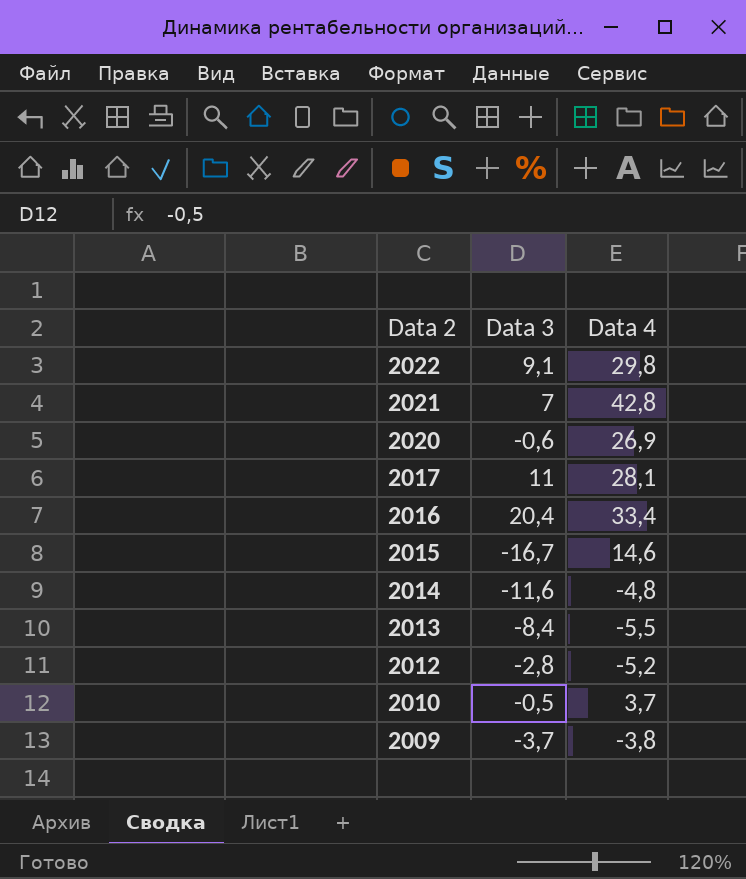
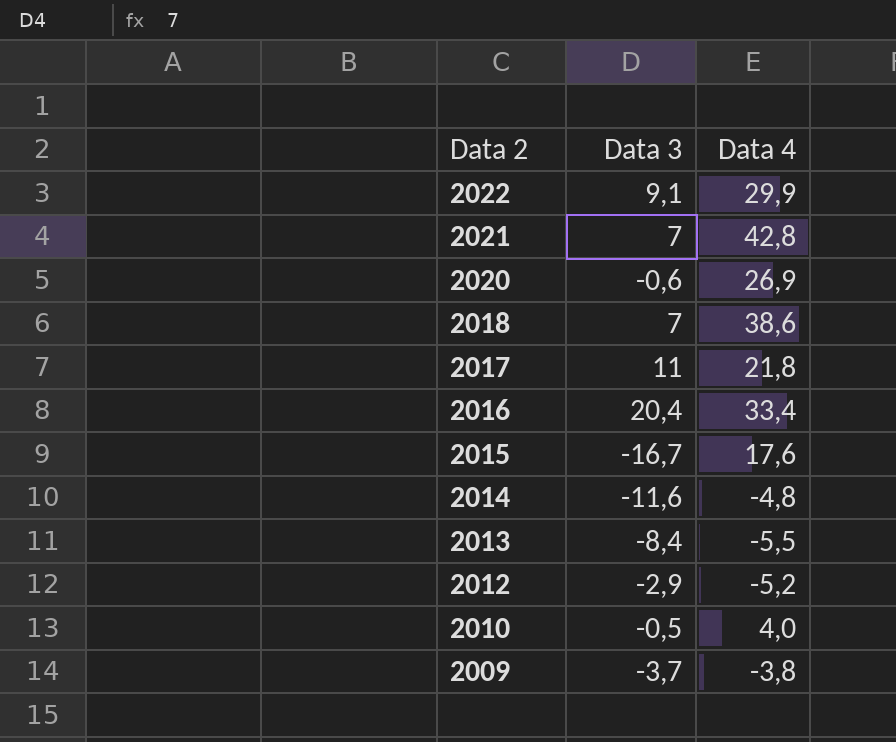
2022 | Data 4: 29,8 -> 29,9
row 2018: none -> 7 | 38,6
2017 | Data 4: 28,1 -> 21,8
2015 | Data 4: 14,6 -> 17,6
2012 | Data 3: -2,8 -> -2,9
2010 | Data 4: 3,7 -> 4,0

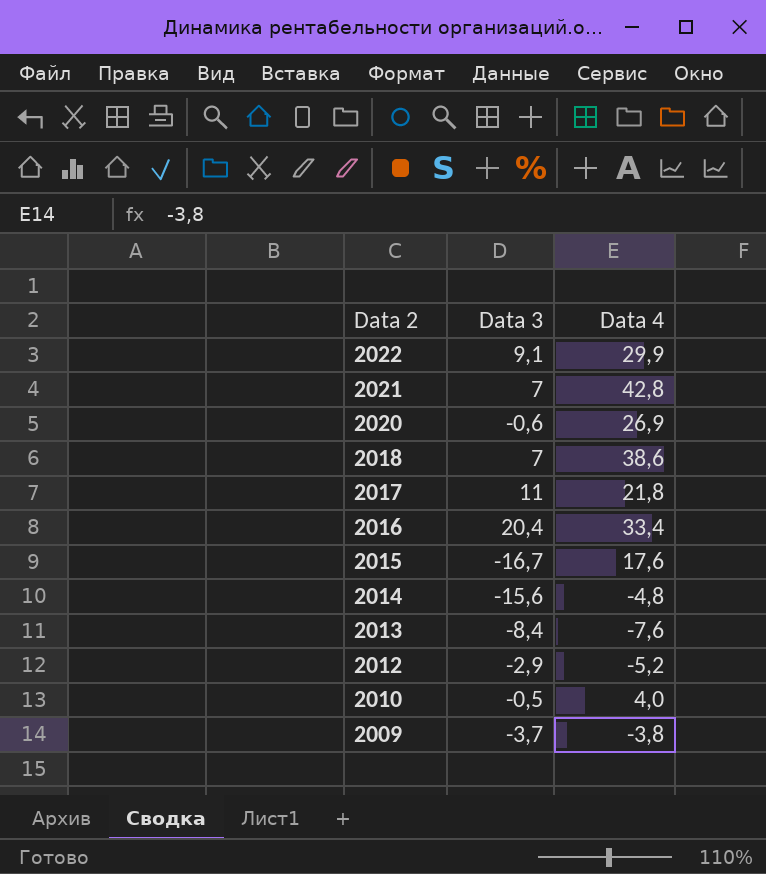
2014 | Data 3: -11,6 -> -15,6
2013 | Data 4: -5,5 -> -7,6

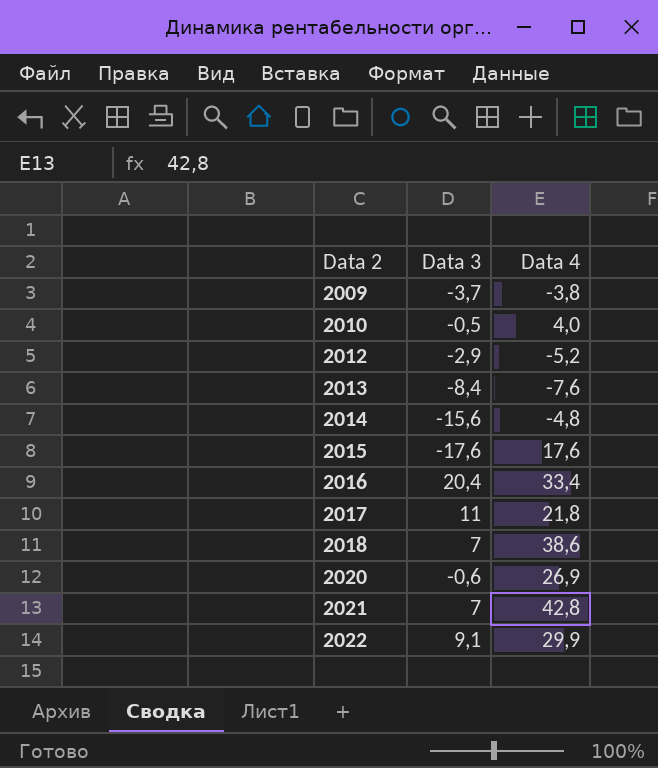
row order: Data 2 descending -> Data 2 ascending
2015 | Data 3: -16,7 -> -17,6

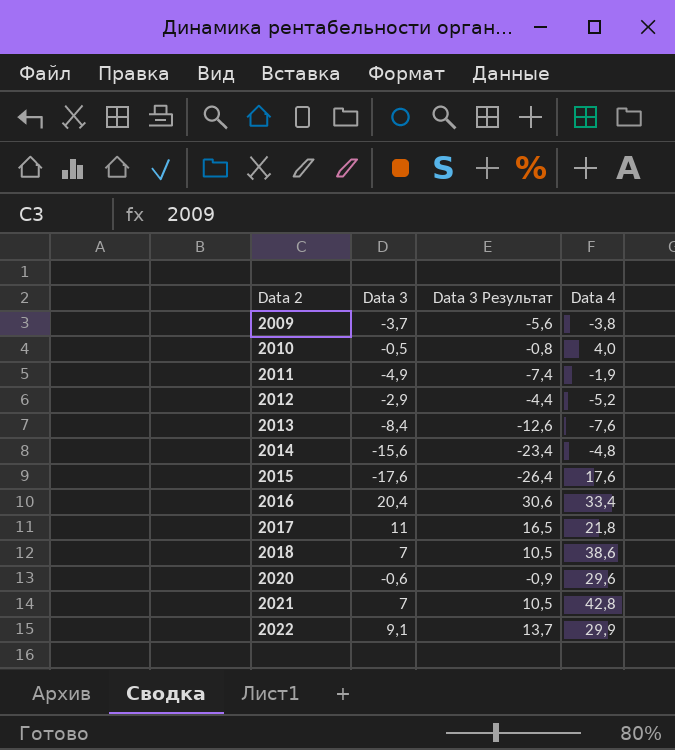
column Data 3 Результат | formula: none -> [Data 3] * 1,5
row 2011: none -> -4,9 | -7,4 | -1,9
2020 | Data 4: 26,9 -> 29,6

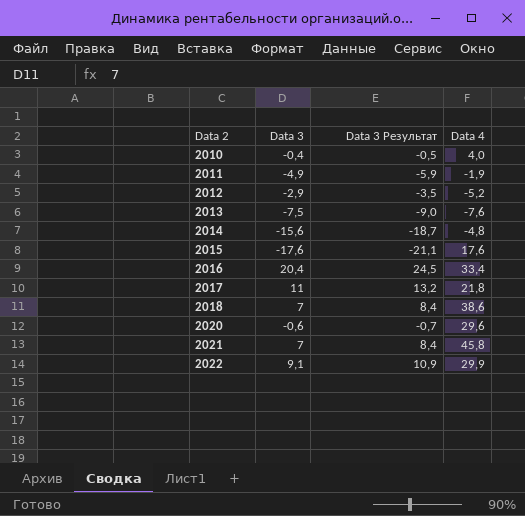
column Data 3 Результат | formula: [Data 3] * 1,5 -> [Data 3] * 1,2
row 2009: -3,7 | -5,6 | -3,8 -> none
2010 | Data 3: -0,5 -> -0,4
2013 | Data 3: -8,4 -> -7,5
2021 | Data 4: 42,8 -> 45,8

